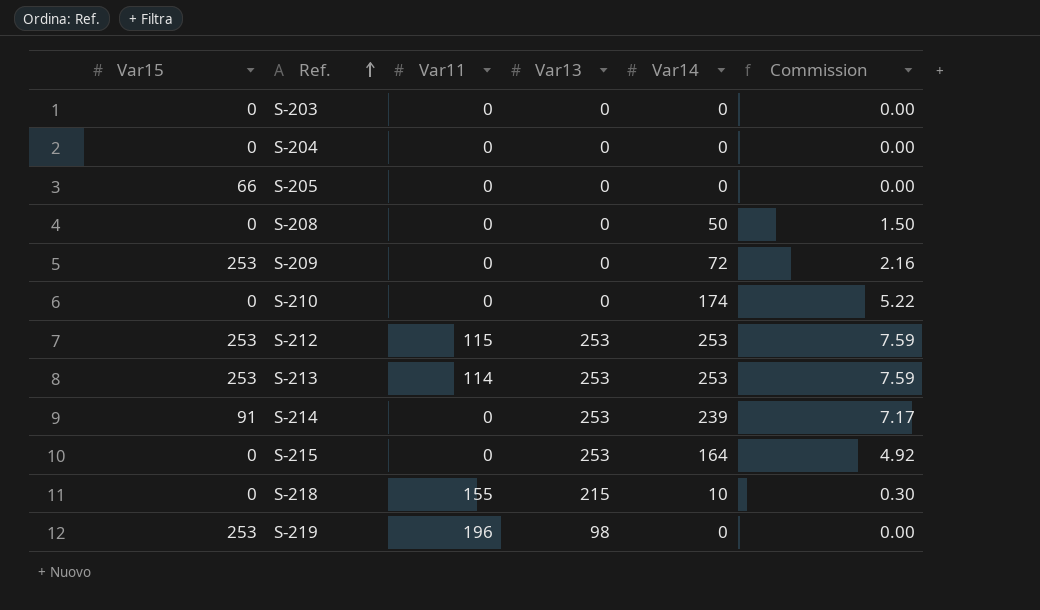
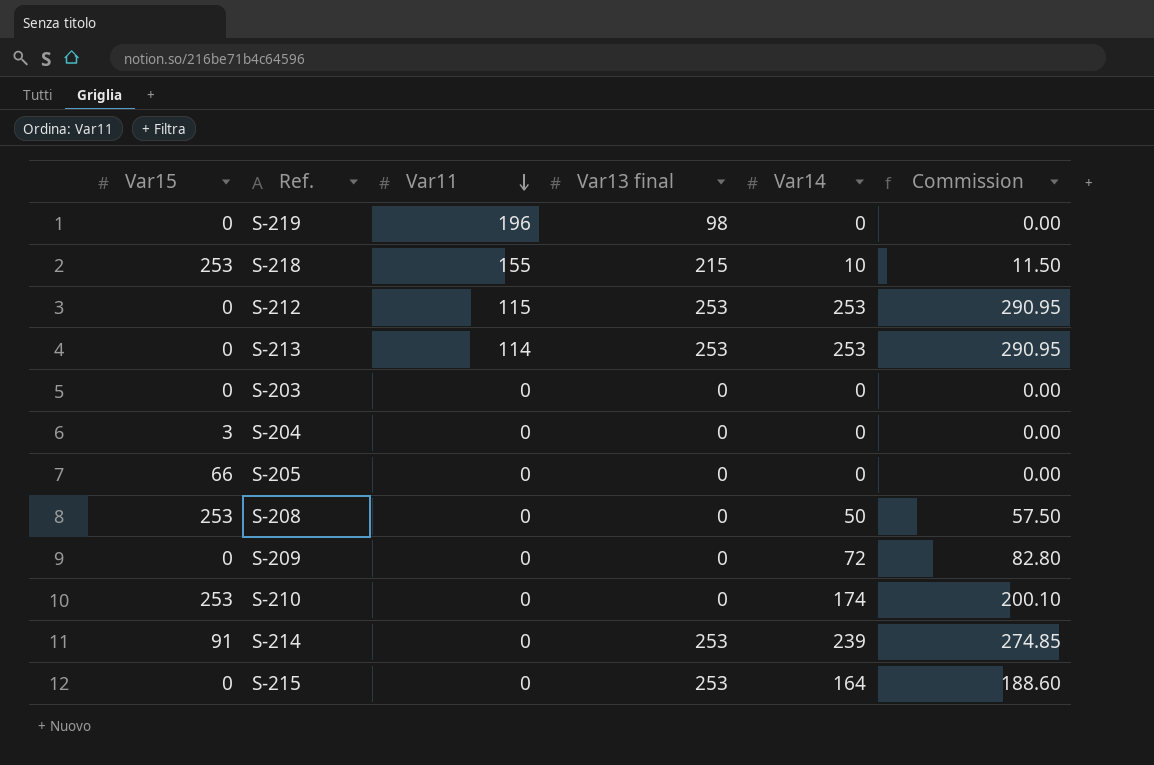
row order: Ref. ascending -> Var11 descending
column name: Var13 -> Var13 final
column Commission | formula: [Var14] * 0.03 -> [Var14] * 1.15
S-219 | Var15: 253 -> 0
S-218 | Var15: 0 -> 253
S-212 | Var15: 253 -> 0
S-213 | Var15: 253 -> 0
S-204 | Var15: 0 -> 3
S-208 | Var15: 0 -> 253
S-209 | Var15: 253 -> 0
S-210 | Var15: 0 -> 253

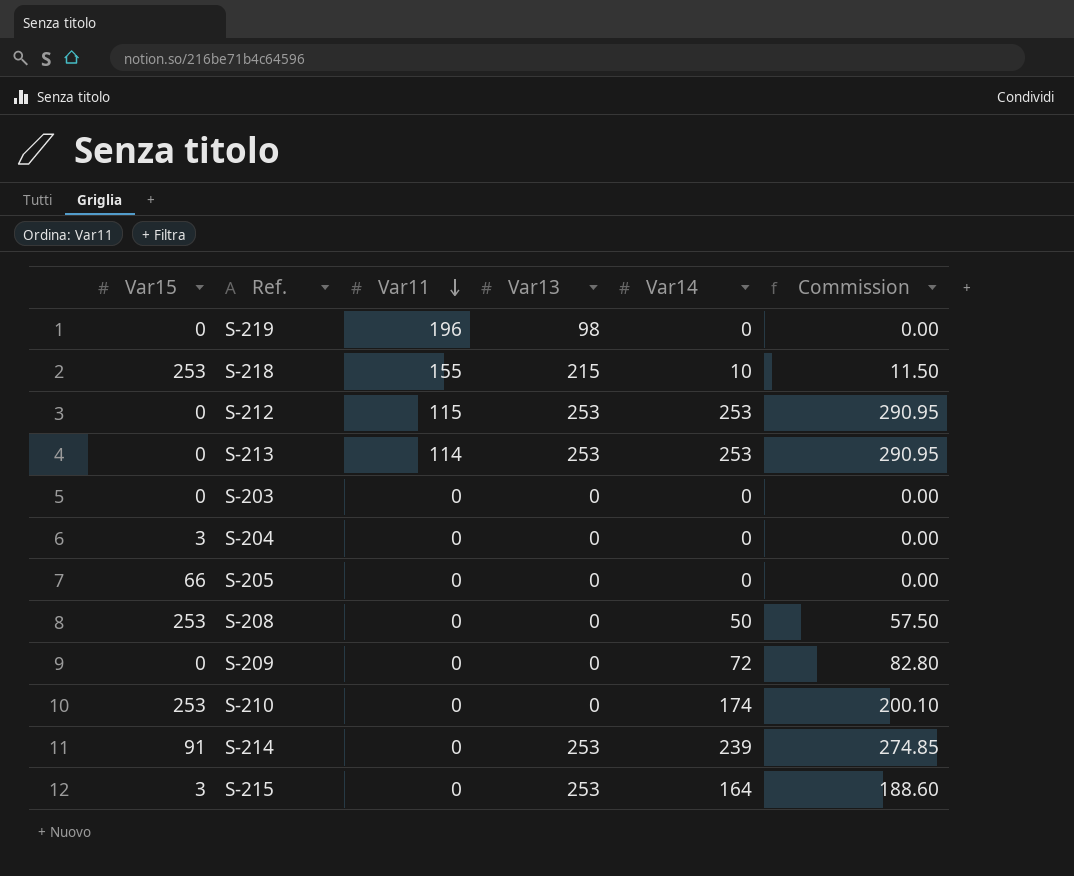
column name: Var13 final -> Var13
S-215 | Var15: 0 -> 3

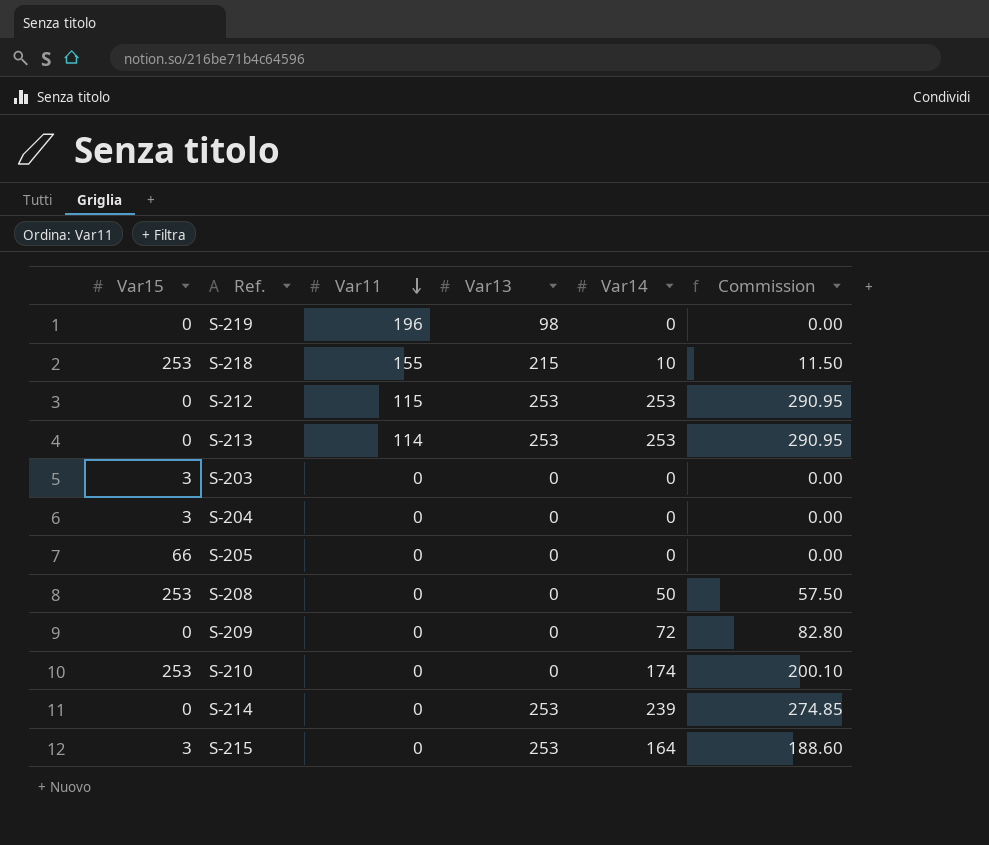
S-203 | Var15: 0 -> 3
S-214 | Var15: 91 -> 0

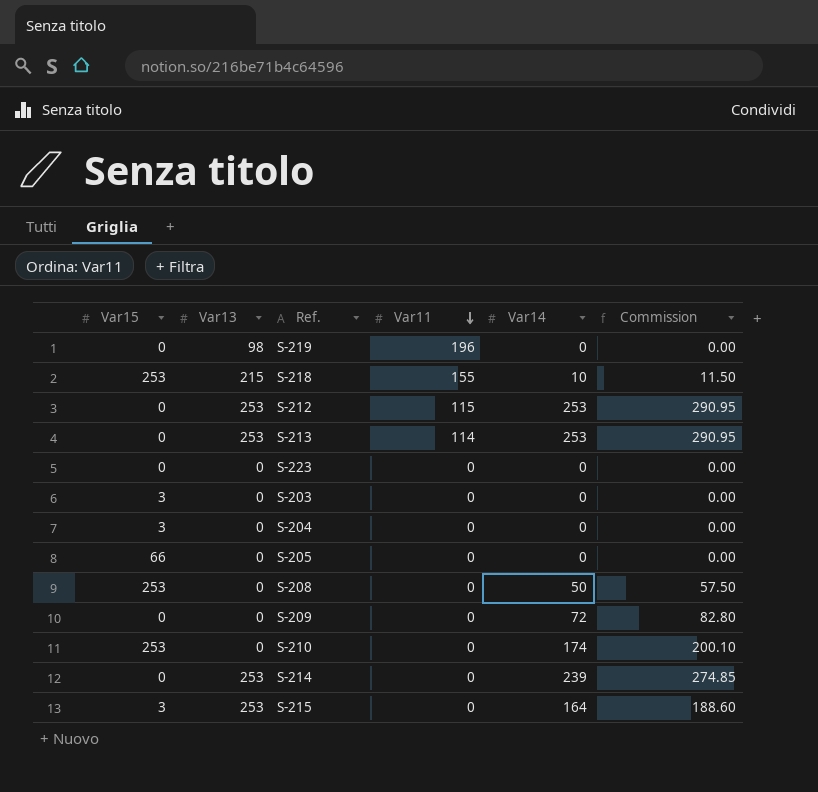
column Var13 | position: 4 -> 2
row S-223: none -> 0 | 0 | 0 | 0 | 0.00

